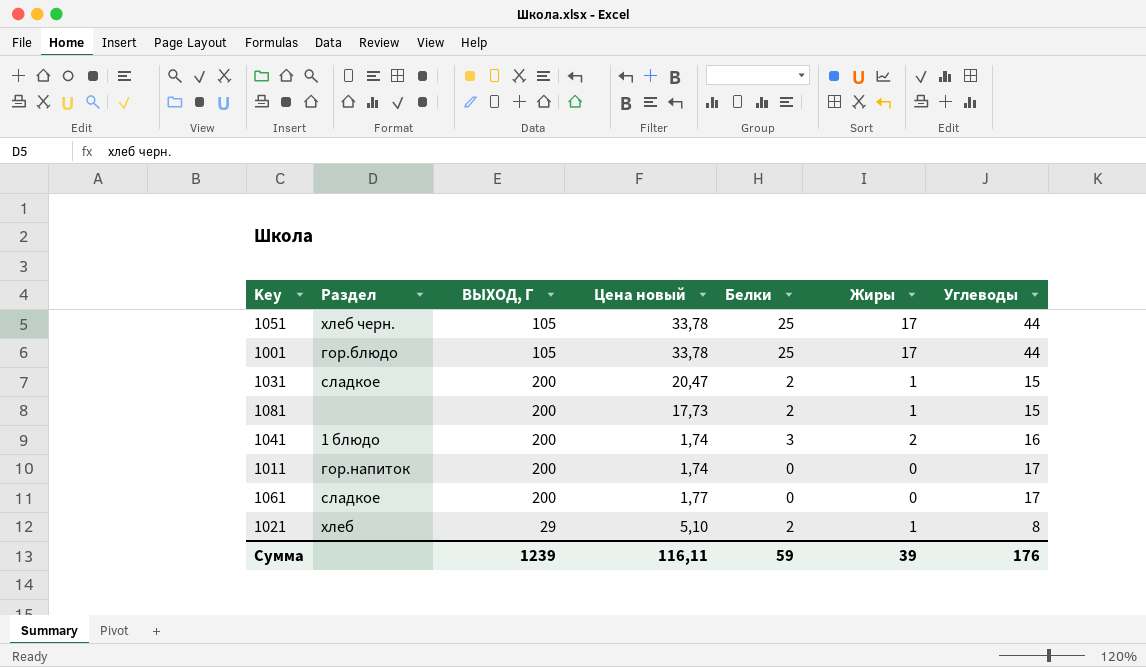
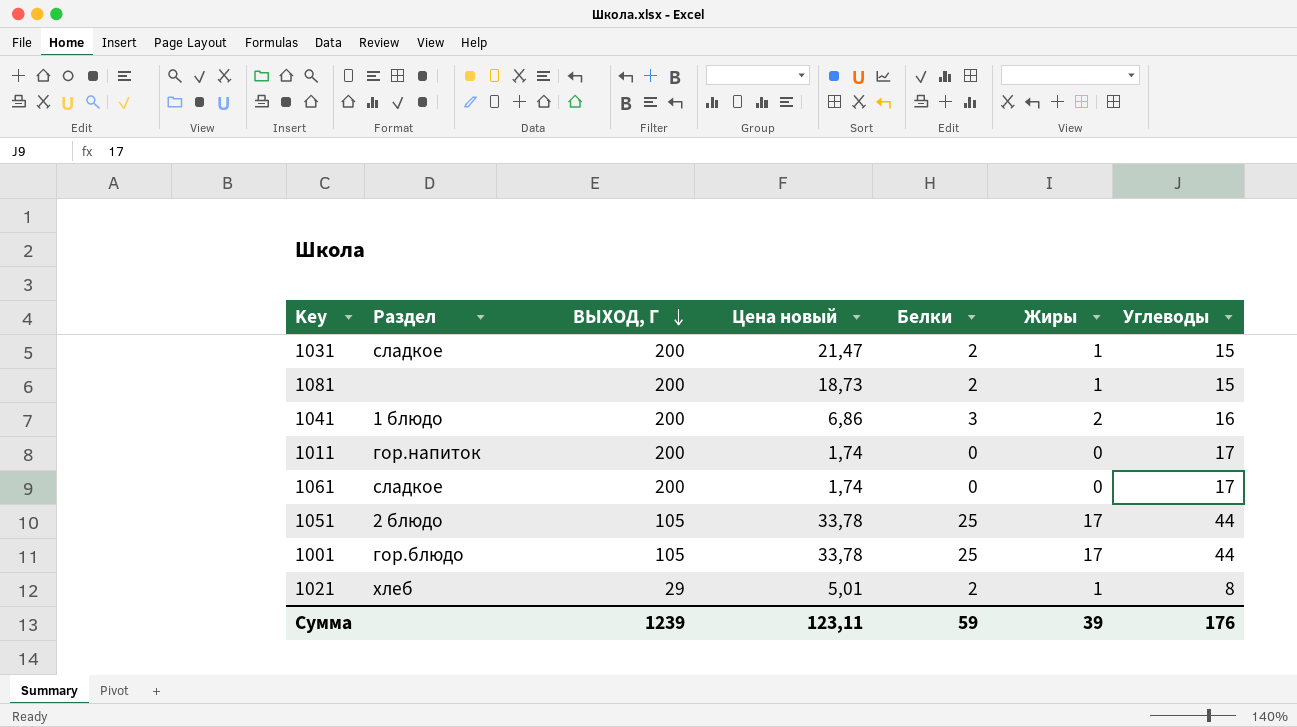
row order: none -> ВЫХОД, Г descending
1031 | Цена новый: 20,47 -> 21,47
1081 | Цена новый: 17,73 -> 18,73
1041 | Цена новый: 1,74 -> 6,86
1061 | Цена новый: 1,77 -> 1,74
1051 | Раздел: хлеб черн. -> 2 блюдо
1021 | Цена новый: 5,10 -> 5,01
Сумма | Цена новый: 116,11 -> 123,11

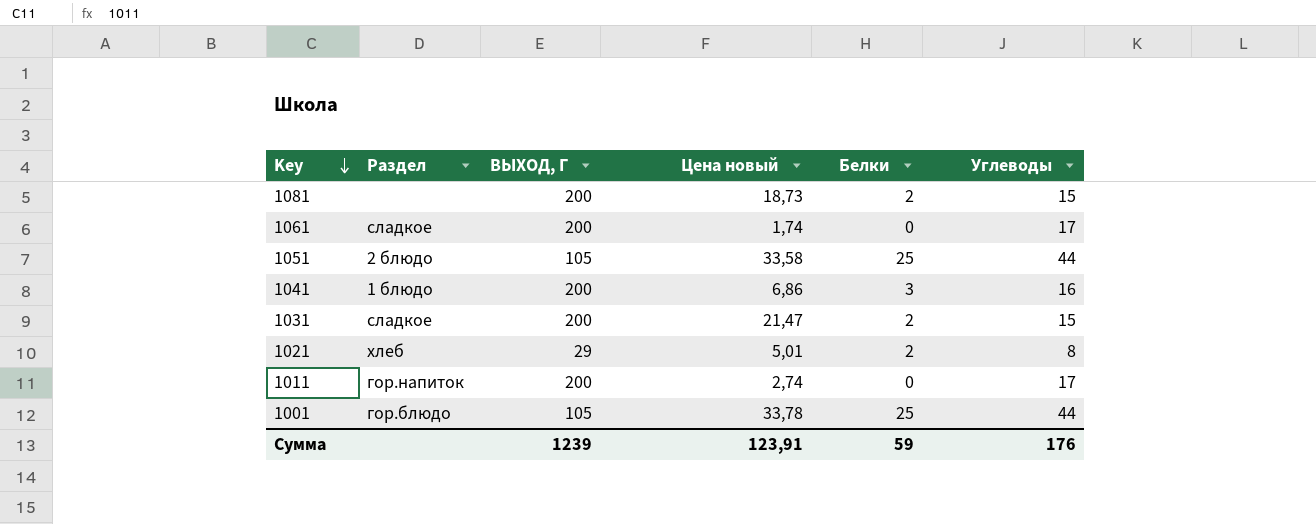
row order: ВЫХОД, Г descending -> Key descending
column Жиры | position: 6 -> none
1051 | Цена новый: 33,78 -> 33,58
1011 | Цена новый: 1,74 -> 2,74
Сумма | Цена новый: 123,11 -> 123,91

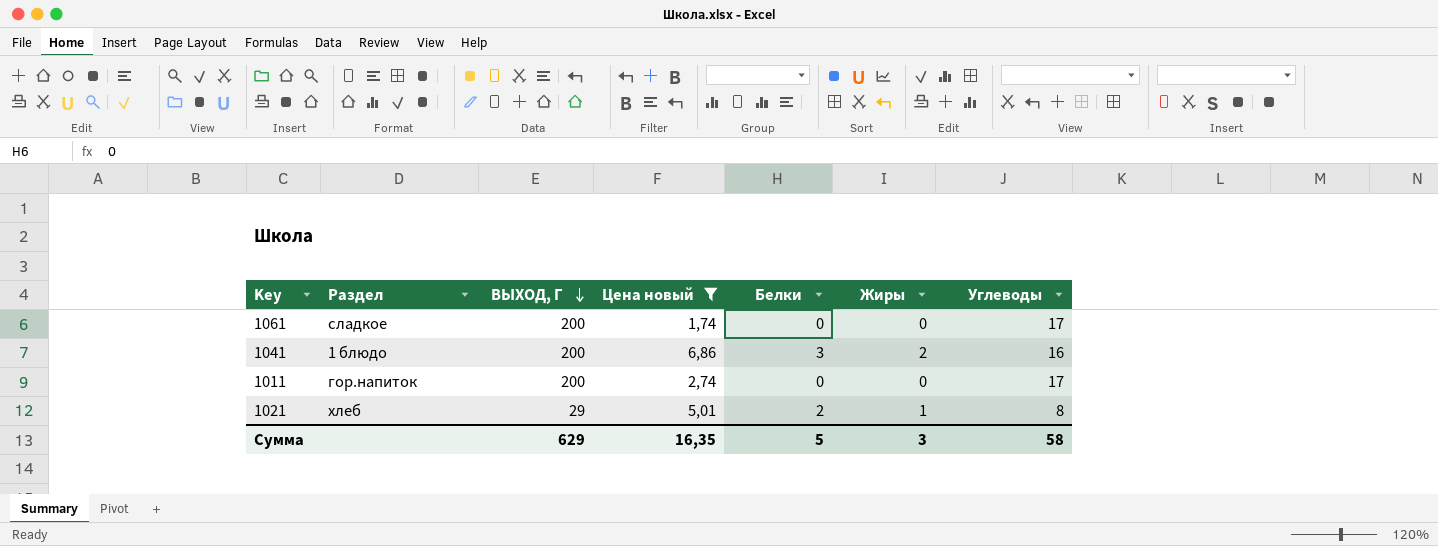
filter: none -> Цена новый <= 6,86
row order: Key descending -> ВЫХОД, Г descending
column Жиры | position: none -> 6
Сумма | ВЫХОД, Г: 1239 -> 629
Сумма | Цена новый: 123,91 -> 16,35
Сумма | Белки: 59 -> 5
Сумма | Углеводы: 176 -> 58

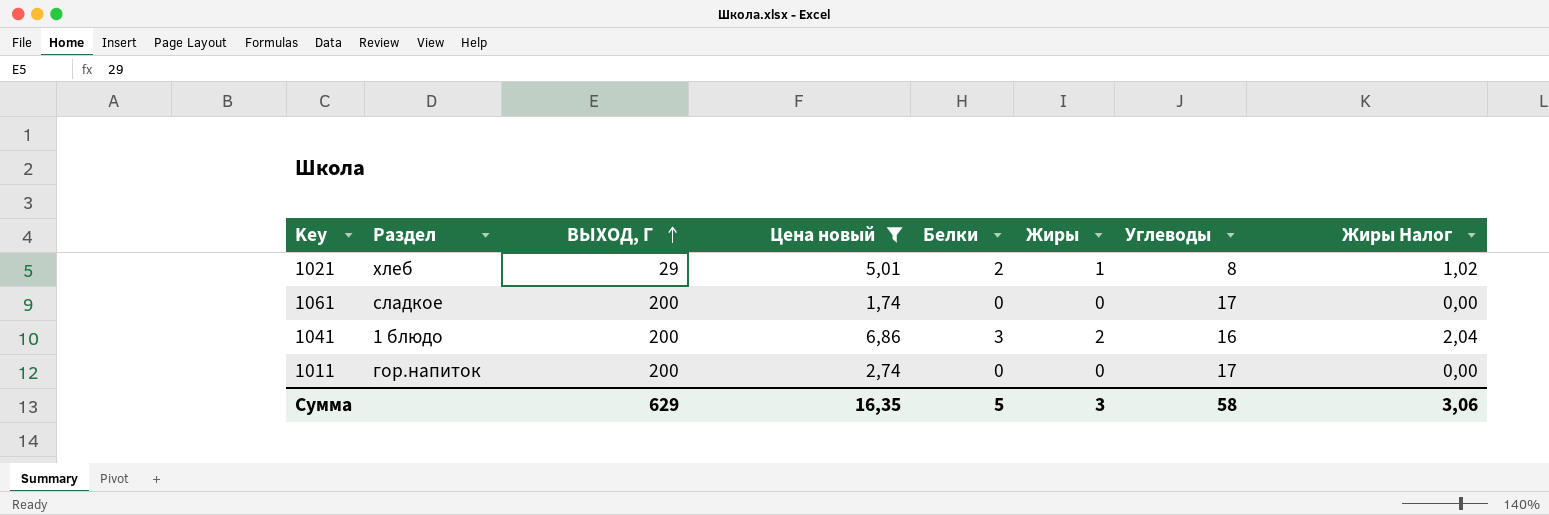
row order: ВЫХОД, Г descending -> ВЫХОД, Г ascending
column Жиры Налог | formula: none -> [Жиры] * 1,02

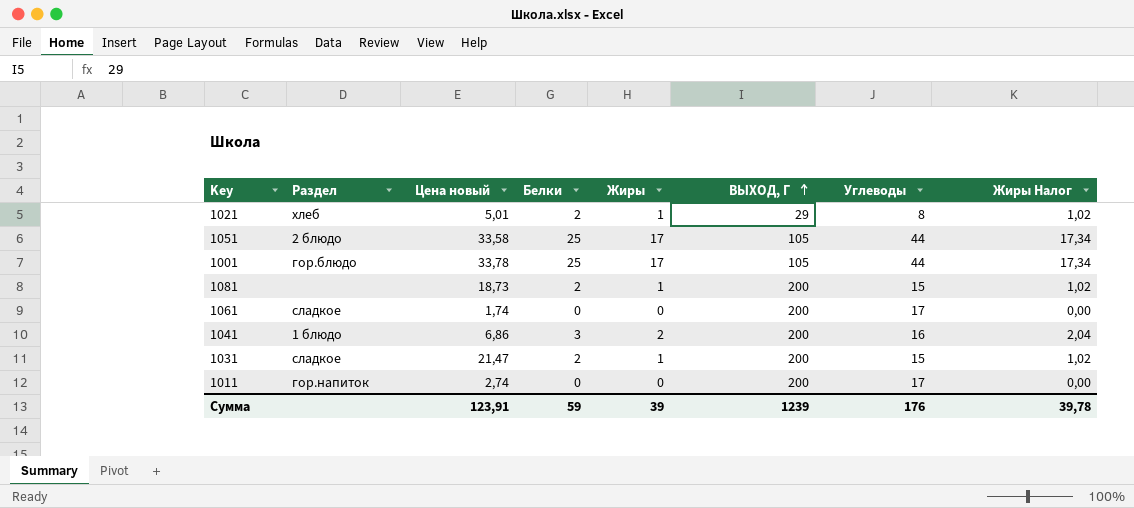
filter: Цена новый <= 6,86 -> none
column ВЫХОД, Г | position: 3 -> 6
Сумма | Цена новый: 16,35 -> 123,91
Сумма | Белки: 5 -> 59
Сумма | Жиры: 3 -> 39
Сумма | ВЫХОД, Г: 629 -> 1239
Сумма | Углеводы: 58 -> 176
Сумма | Жиры Налог: 3,06 -> 39,78

